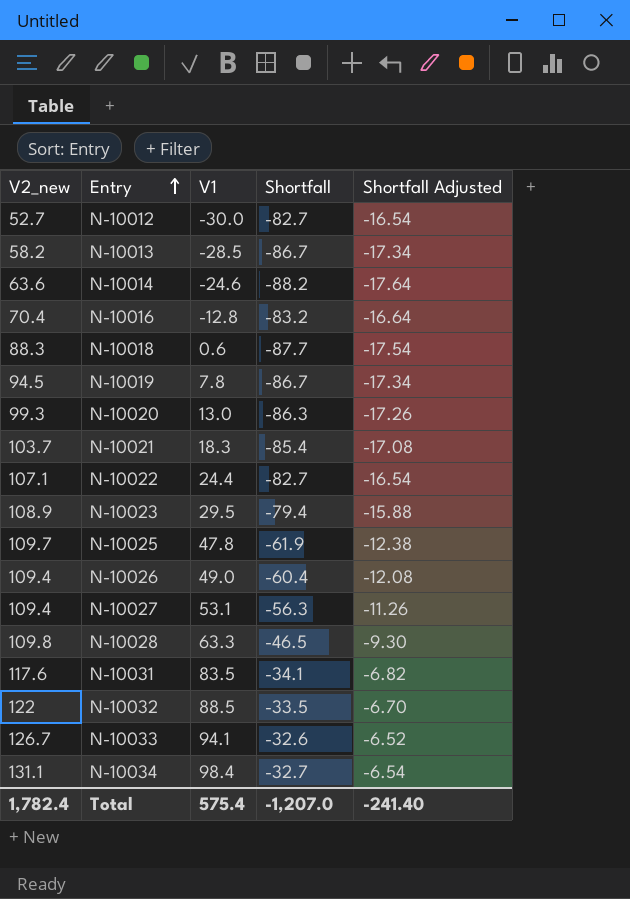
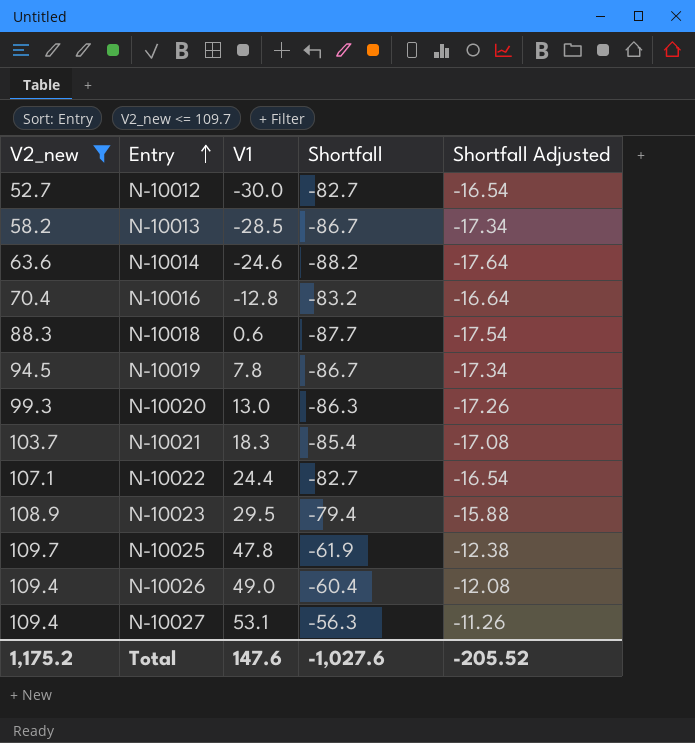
filter: none -> V2_new <= 109.7
Total | V2_new: 1,782.4 -> 1,175.2
Total | V1: 575.4 -> 147.6
Total | Shortfall: -1,207.0 -> -1,027.6
Total | Shortfall Adjusted: -241.40 -> -205.52

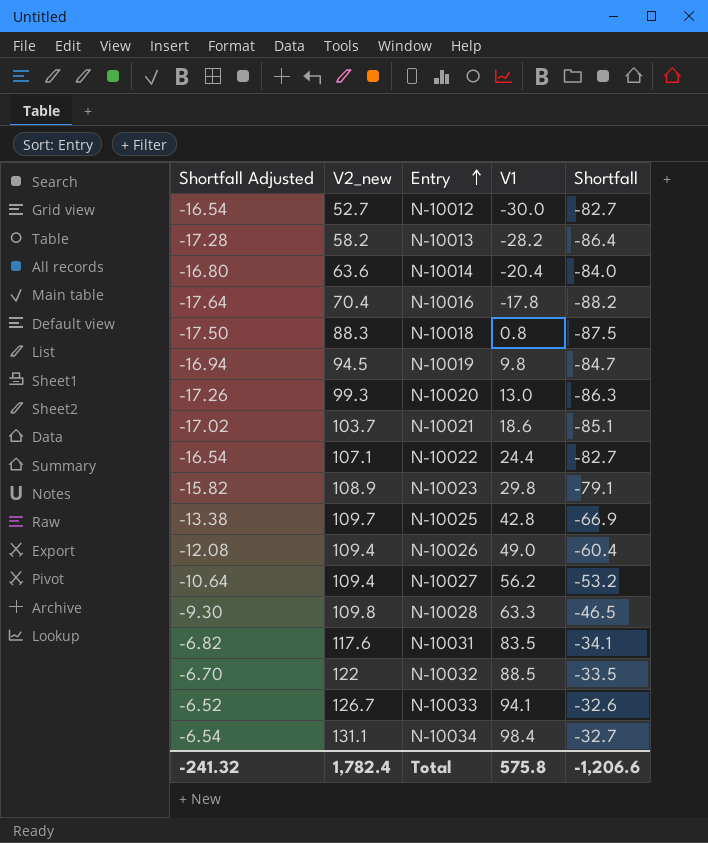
filter: V2_new <= 109.7 -> none
column Shortfall Adjusted | position: 5 -> 1
N-10013 | Shortfall Adjusted: -17.34 -> -17.28
N-10013 | V1: -28.5 -> -28.2
N-10013 | Shortfall: -86.7 -> -86.4
N-10014 | Shortfall Adjusted: -17.64 -> -16.80
N-10014 | V1: -24.6 -> -20.4
N-10014 | Shortfall: -88.2 -> -84.0
N-10016 | Shortfall Adjusted: -16.64 -> -17.64
N-10016 | V1: -12.8 -> -17.8
N-10016 | Shortfall: -83.2 -> -88.2
N-10018 | Shortfall Adjusted: -17.54 -> -17.50
N-10018 | V1: 0.6 -> 0.8
N-10018 | Shortfall: -87.7 -> -87.5
N-10019 | Shortfall Adjusted: -17.34 -> -16.94
N-10019 | V1: 7.8 -> 9.8
N-10019 | Shortfall: -86.7 -> -84.7
N-10021 | Shortfall Adjusted: -17.08 -> -17.02
N-10021 | V1: 18.3 -> 18.6
N-10021 | Shortfall: -85.4 -> -85.1
N-10023 | Shortfall Adjusted: -15.88 -> -15.82
N-10023 | V1: 29.5 -> 29.8
N-10023 | Shortfall: -79.4 -> -79.1
N-10025 | Shortfall Adjusted: -12.38 -> -13.38
N-10025 | V1: 47.8 -> 42.8
N-10025 | Shortfall: -61.9 -> -66.9
N-10027 | Shortfall Adjusted: -11.26 -> -10.64
N-10027 | V1: 53.1 -> 56.2
N-10027 | Shortfall: -56.3 -> -53.2
Total | Shortfall Adjusted: -205.52 -> -241.32
Total | V2_new: 1,175.2 -> 1,782.4
Total | V1: 147.6 -> 575.8
Total | Shortfall: -1,027.6 -> -1,206.6

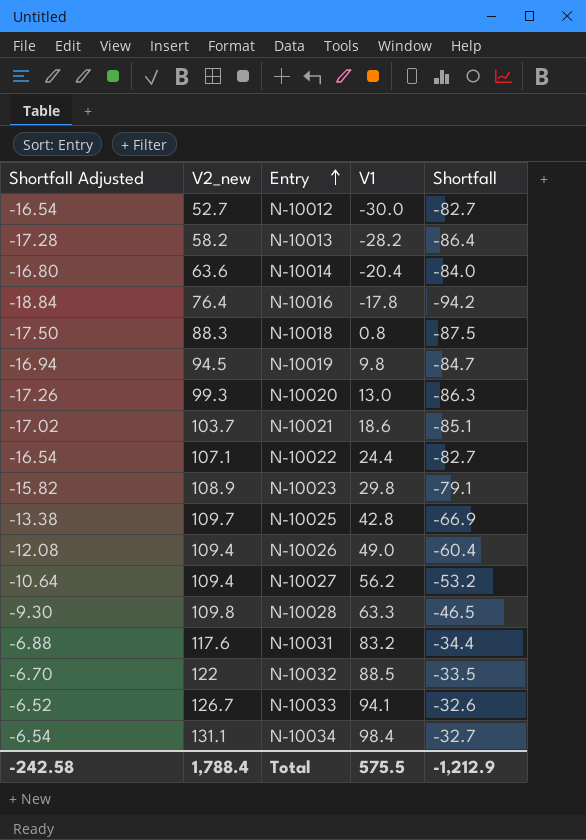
N-10016 | Shortfall Adjusted: -17.64 -> -18.84
N-10016 | V2_new: 70.4 -> 76.4
N-10016 | Shortfall: -88.2 -> -94.2
N-10031 | Shortfall Adjusted: -6.82 -> -6.88
N-10031 | V1: 83.5 -> 83.2
N-10031 | Shortfall: -34.1 -> -34.4
Total | Shortfall Adjusted: -241.32 -> -242.58
Total | V2_new: 1,782.4 -> 1,788.4
Total | V1: 575.8 -> 575.5
Total | Shortfall: -1,206.6 -> -1,212.9

